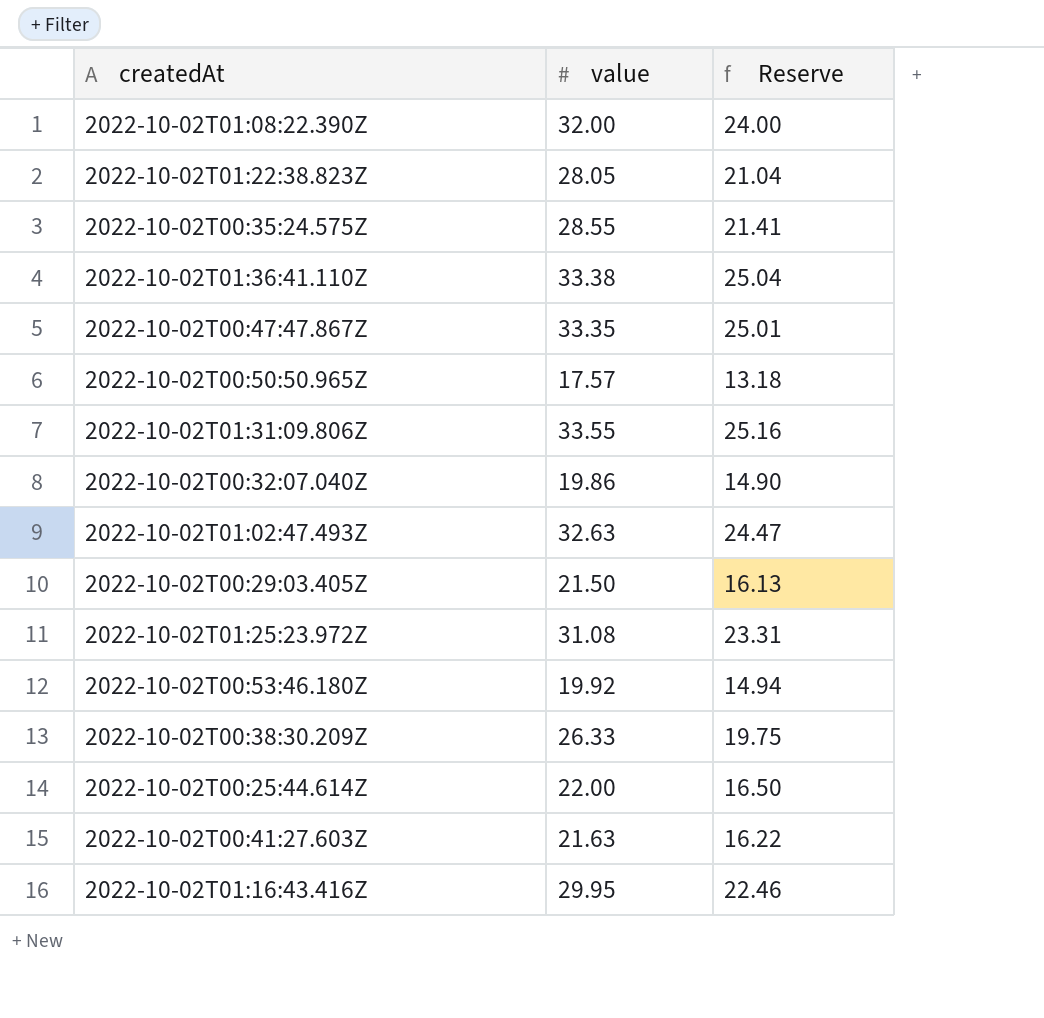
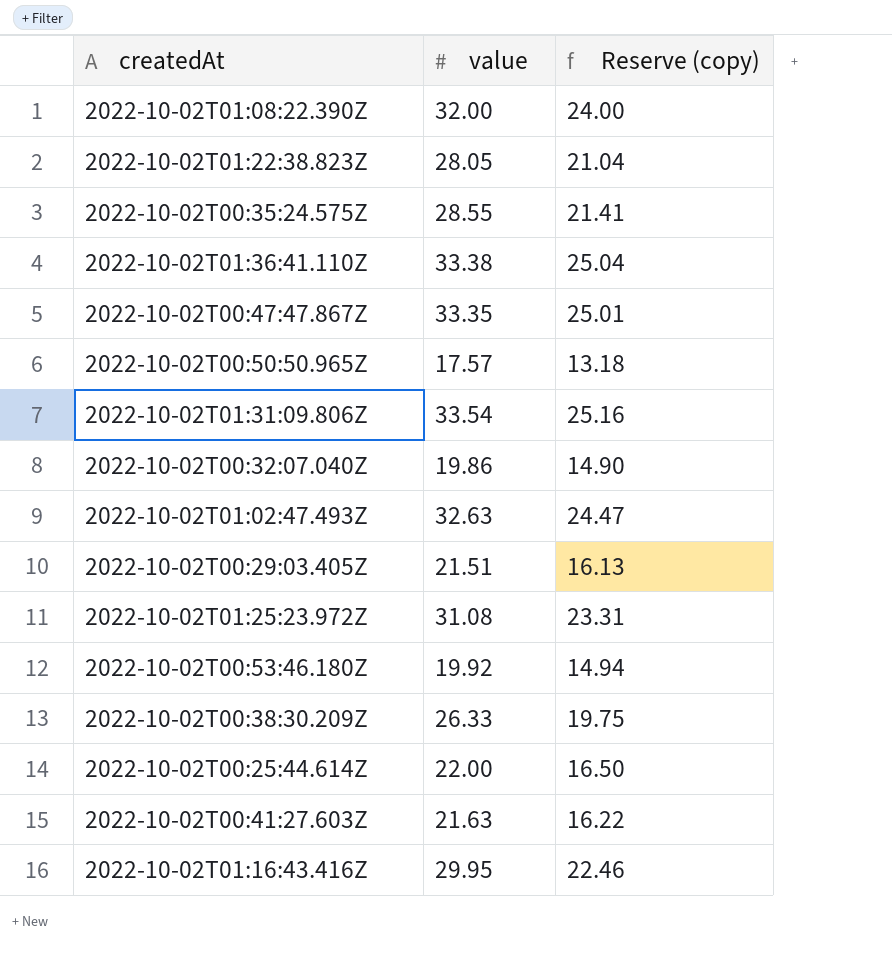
column name: Reserve -> Reserve (copy)
2022-10-02T01:31:09.806Z | value: 33.55 -> 33.54
2022-10-02T00:29:03.405Z | value: 21.50 -> 21.51

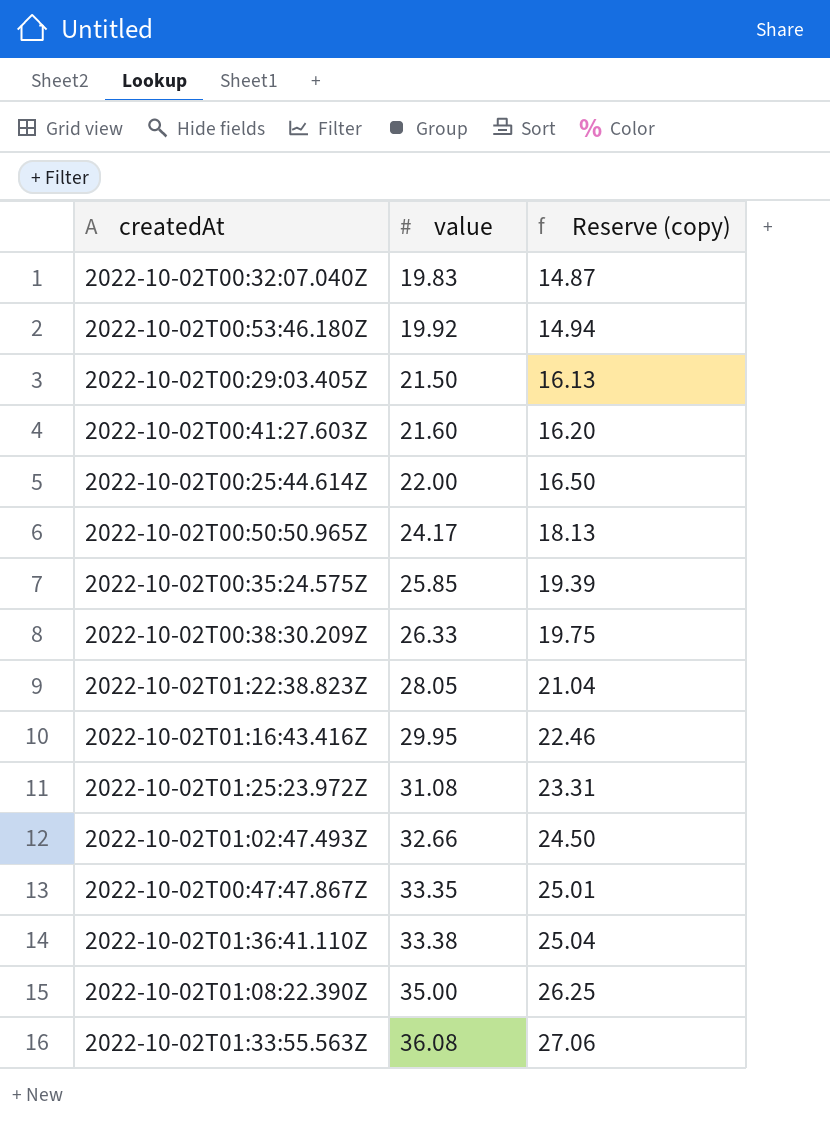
row order: none -> value ascending
row 2022-10-02T01:31:09.806Z: 33.54 | 25.16 -> none
2022-10-02T00:32:07.040Z | value: 19.86 -> 19.83
2022-10-02T00:32:07.040Z | Reserve (copy): 14.90 -> 14.87
2022-10-02T00:29:03.405Z | value: 21.51 -> 21.50
2022-10-02T00:41:27.603Z | value: 21.63 -> 21.60
2022-10-02T00:41:27.603Z | Reserve (copy): 16.22 -> 16.20
2022-10-02T00:50:50.965Z | value: 17.57 -> 24.17
2022-10-02T00:50:50.965Z | Reserve (copy): 13.18 -> 18.13
2022-10-02T00:35:24.575Z | value: 28.55 -> 25.85
2022-10-02T00:35:24.575Z | Reserve (copy): 21.41 -> 19.39
2022-10-02T01:02:47.493Z | value: 32.63 -> 32.66
2022-10-02T01:02:47.493Z | Reserve (copy): 24.47 -> 24.50
2022-10-02T01:08:22.390Z | value: 32.00 -> 35.00
2022-10-02T01:08:22.390Z | Reserve (copy): 24.00 -> 26.25
row 2022-10-02T01:33:55.563Z: none -> 36.08 | 27.06

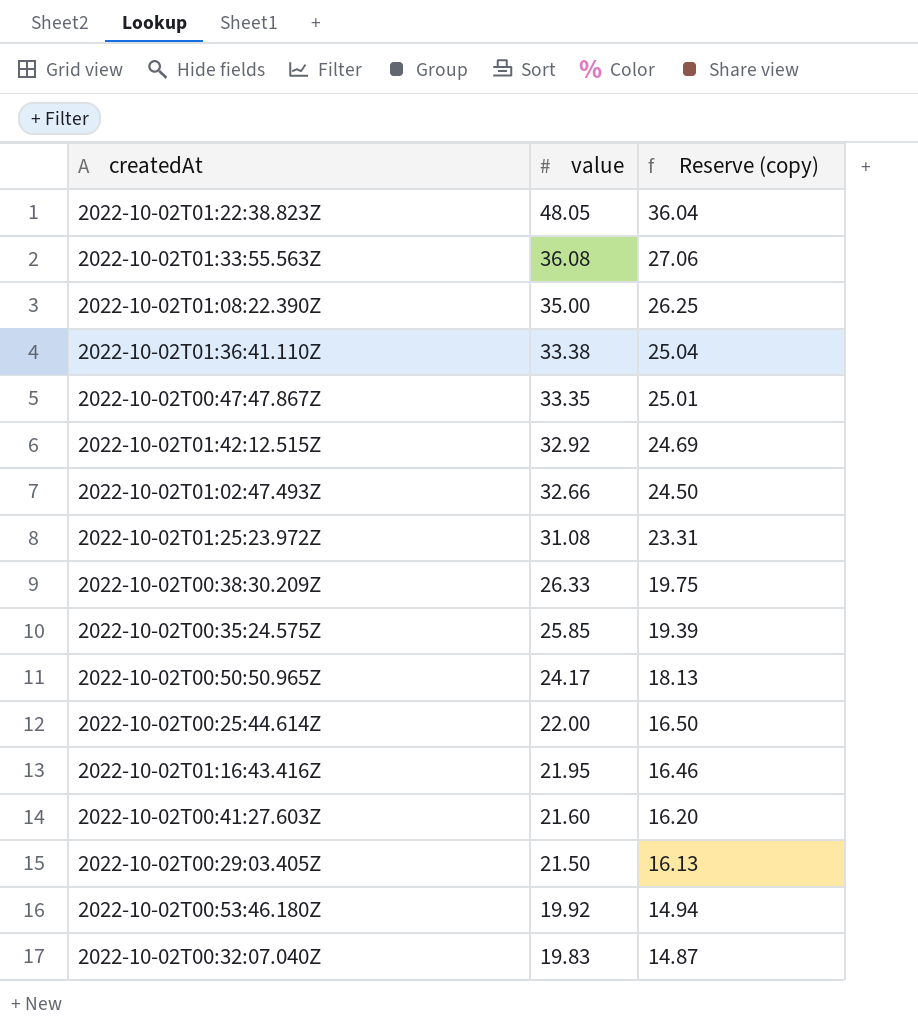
row order: value ascending -> value descending
2022-10-02T01:22:38.823Z | value: 28.05 -> 48.05
2022-10-02T01:22:38.823Z | Reserve (copy): 21.04 -> 36.04
row 2022-10-02T01:42:12.515Z: none -> 32.92 | 24.69
2022-10-02T01:16:43.416Z | value: 29.95 -> 21.95
2022-10-02T01:16:43.416Z | Reserve (copy): 22.46 -> 16.46

